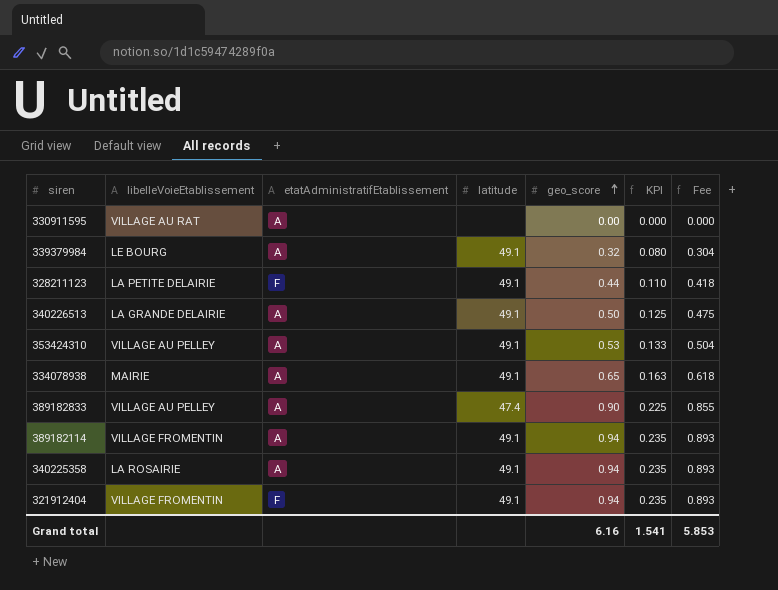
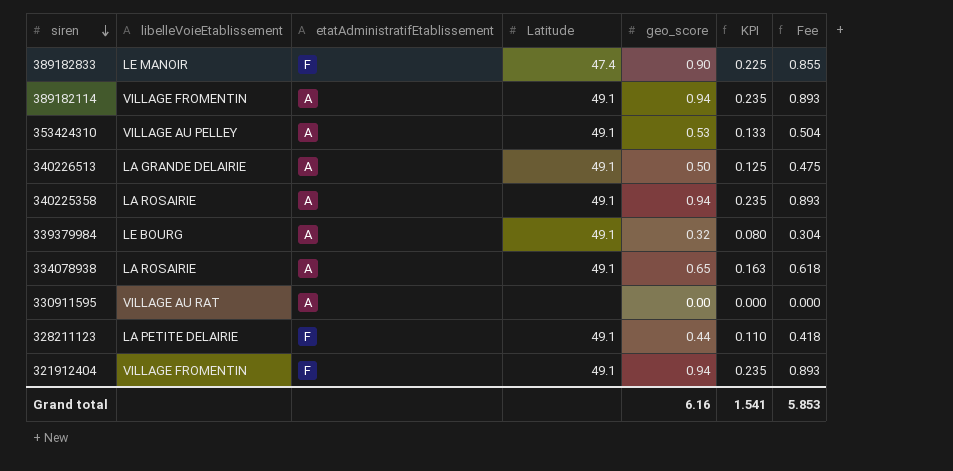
row order: geo_score ascending -> siren descending
column name: latitude -> Latitude
389182833 | libelleVoieEtablissement: VILLAGE AU PELLEY -> LE MANOIR
389182833 | etatAdministratifEtablissement: A -> F
334078938 | libelleVoieEtablissement: MAIRIE -> LA ROSAIRIE

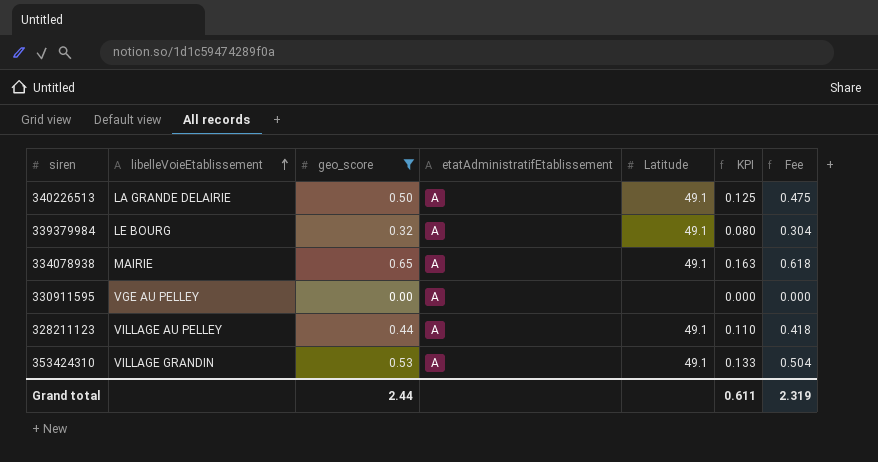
filter: none -> geo_score <= 0.65
row order: siren descending -> libelleVoieEtablissement ascending
column geo_score | position: 5 -> 3
334078938 | libelleVoieEtablissement: LA ROSAIRIE -> MAIRIE
330911595 | libelleVoieEtablissement: VILLAGE AU RAT -> VGE AU PELLEY
328211123 | libelleVoieEtablissement: LA PETITE DELAIRIE -> VILLAGE AU PELLEY
328211123 | etatAdministratifEtablissement: F -> A
353424310 | libelleVoieEtablissement: VILLAGE AU PELLEY -> VILLAGE GRANDIN
Grand total | geo_score: 6.16 -> 2.44
Grand total | KPI: 1.541 -> 0.611
Grand total | Fee: 5.853 -> 2.319

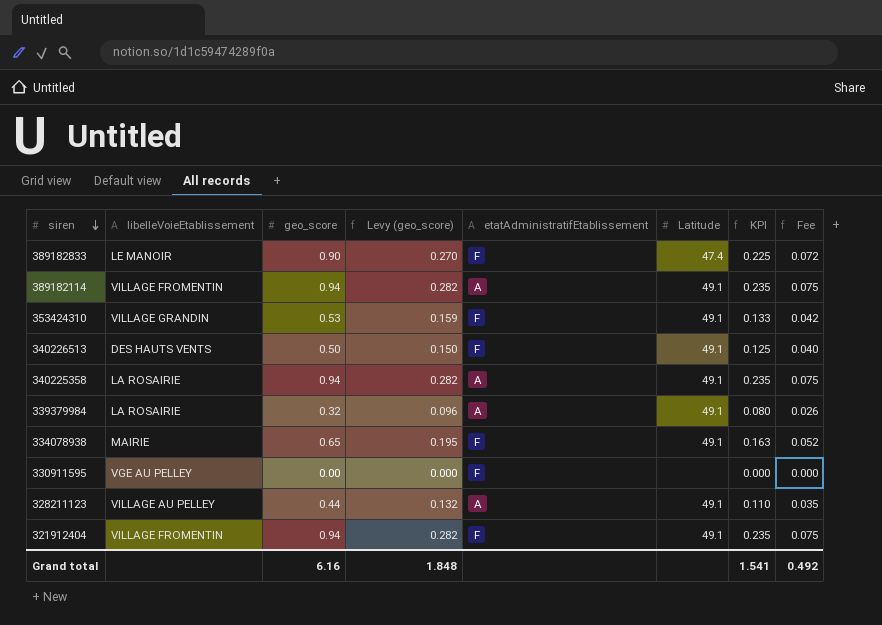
filter: geo_score <= 0.65 -> none
row order: libelleVoieEtablissement ascending -> siren descending
column Levy (geo_score) | formula: none -> [geo_score] * 0.3
column Fee | formula: [geo_score] * 0.95 -> [geo_score] * 0.08
353424310 | etatAdministratifEtablissement: A -> F
340226513 | libelleVoieEtablissement: LA GRANDE DELAIRIE -> DES HAUTS VENTS
340226513 | etatAdministratifEtablissement: A -> F
339379984 | libelleVoieEtablissement: LE BOURG -> LA ROSAIRIE
334078938 | etatAdministratifEtablissement: A -> F
330911595 | etatAdministratifEtablissement: A -> F
Grand total | geo_score: 2.44 -> 6.16
Grand total | KPI: 0.611 -> 1.541
Grand total | Fee: 2.319 -> 0.492

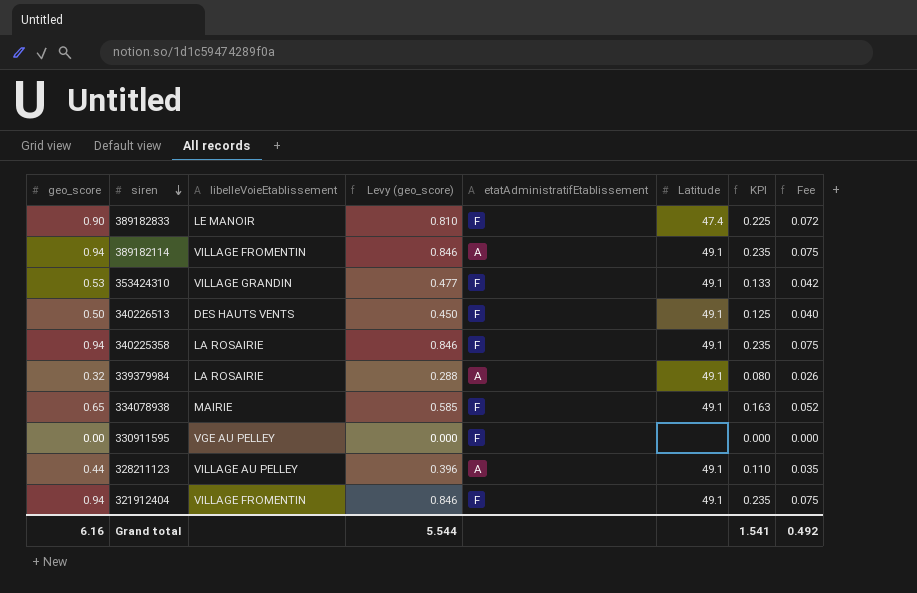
column geo_score | position: 3 -> 1
column Levy (geo_score) | formula: [geo_score] * 0.3 -> [geo_score] * 0.9
340225358 | etatAdministratifEtablissement: A -> F
Grand total | Levy (geo_score): 1.848 -> 5.544

